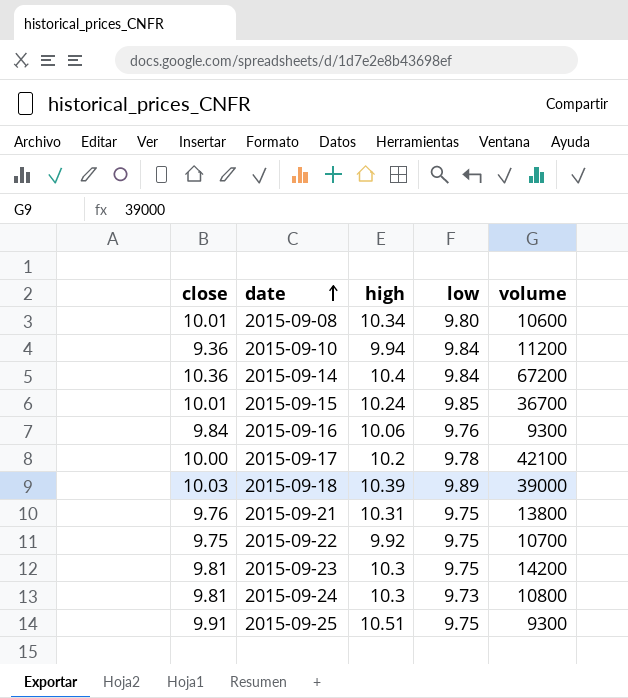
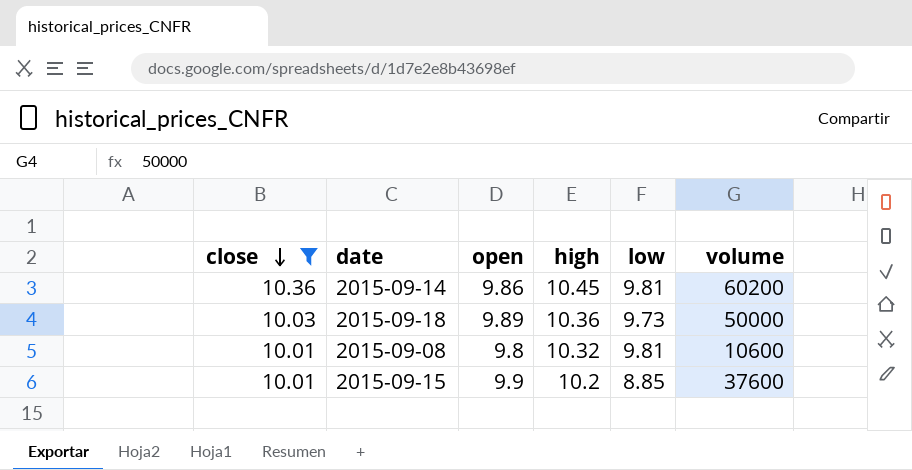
filter: none -> close >= 10.01
row order: date ascending -> close descending
column open | position: none -> 3
2015-09-14 | high: 10.4 -> 10.45
2015-09-14 | low: 9.84 -> 9.81
2015-09-14 | volume: 67200 -> 60200
2015-09-18 | high: 10.39 -> 10.36
2015-09-18 | low: 9.89 -> 9.73
2015-09-18 | volume: 39000 -> 50000
2015-09-08 | high: 10.34 -> 10.32
2015-09-08 | low: 9.80 -> 9.81
2015-09-15 | high: 10.24 -> 10.2
2015-09-15 | low: 9.85 -> 8.85
2015-09-15 | volume: 36700 -> 37600

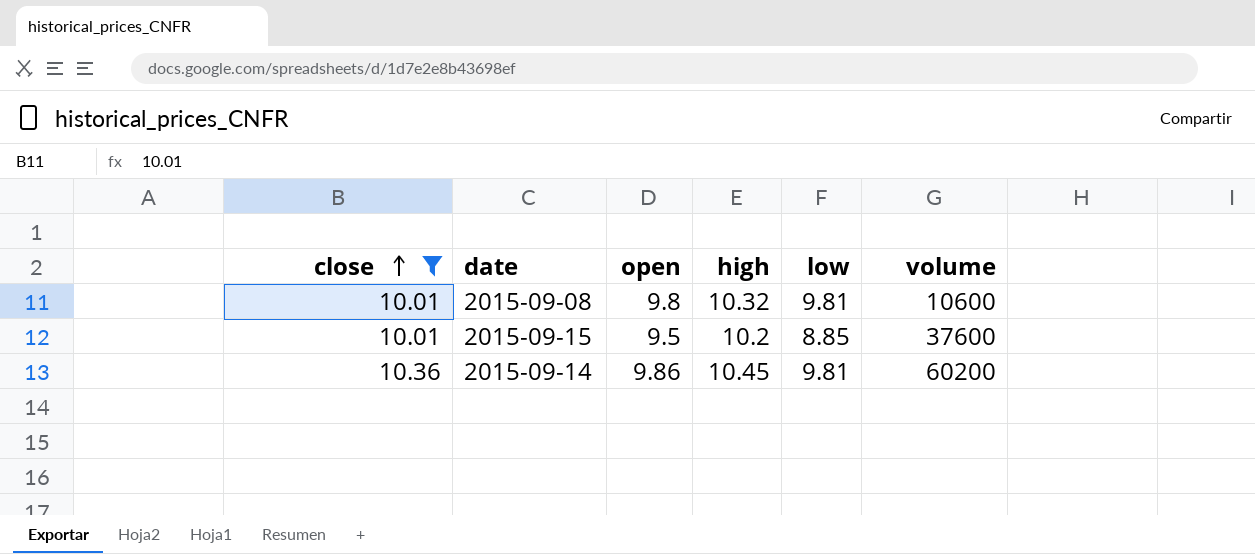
row order: close descending -> close ascending
row 2015-09-18: 10.03 | 9.89 | 10.36 | 9.73 | 50000 -> none
2015-09-15 | open: 9.9 -> 9.5

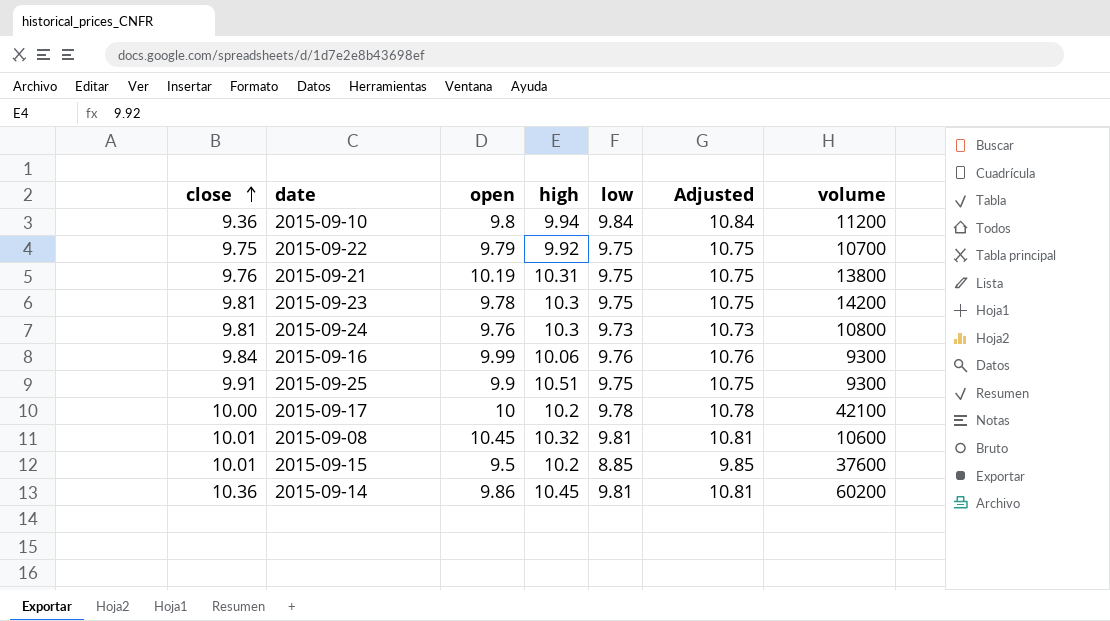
filter: close >= 10.01 -> none
column Adjusted | formula: none -> [low] + 1
2015-09-08 | open: 9.8 -> 10.45

